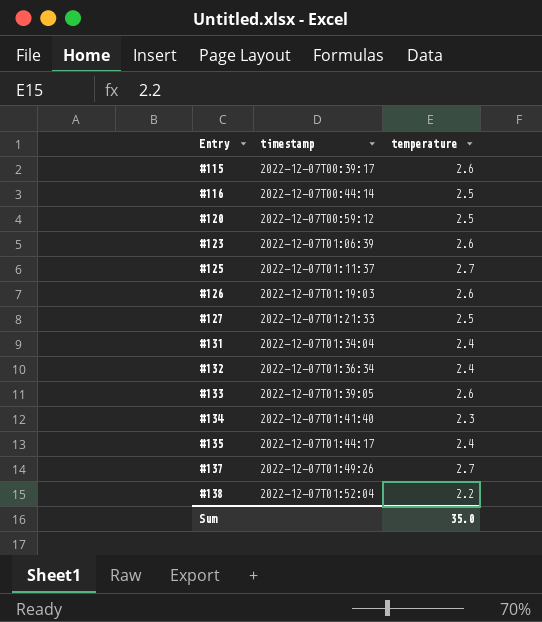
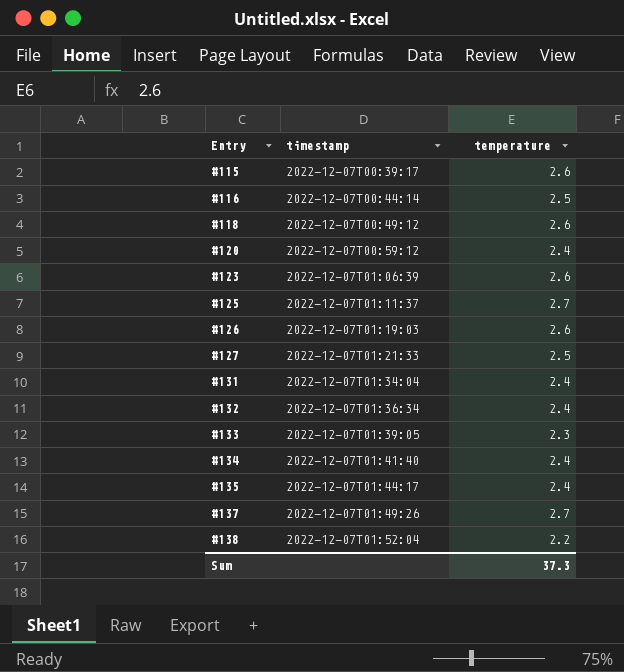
row #118: none -> 2022-12-07T00:49:12 | 2.6
#120 | temperature: 2.5 -> 2.4
#133 | temperature: 2.6 -> 2.3
#134 | temperature: 2.3 -> 2.4
Sum | temperature: 35.0 -> 37.3

